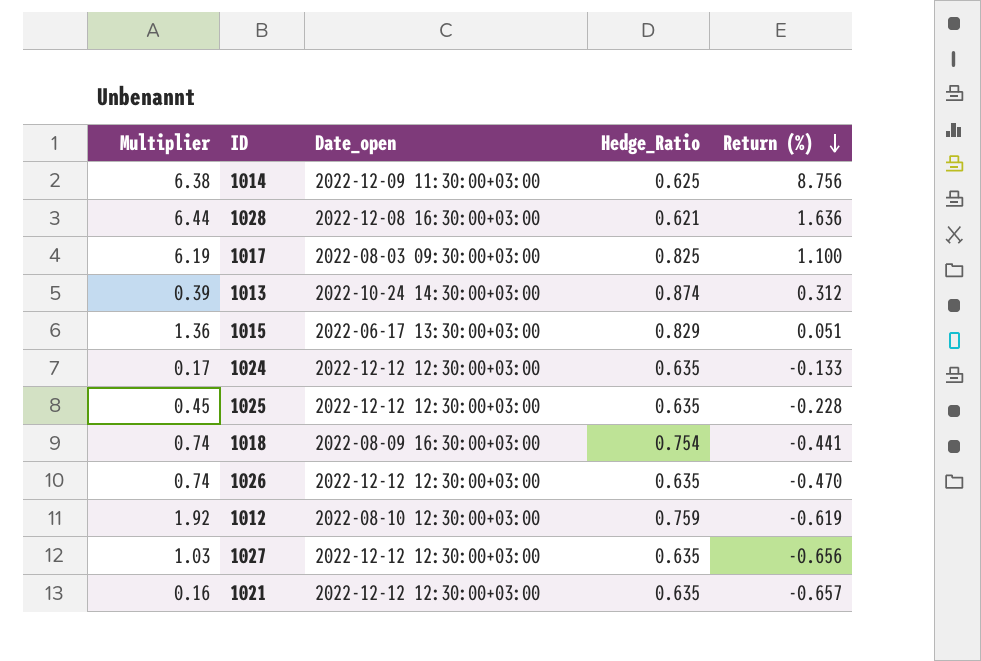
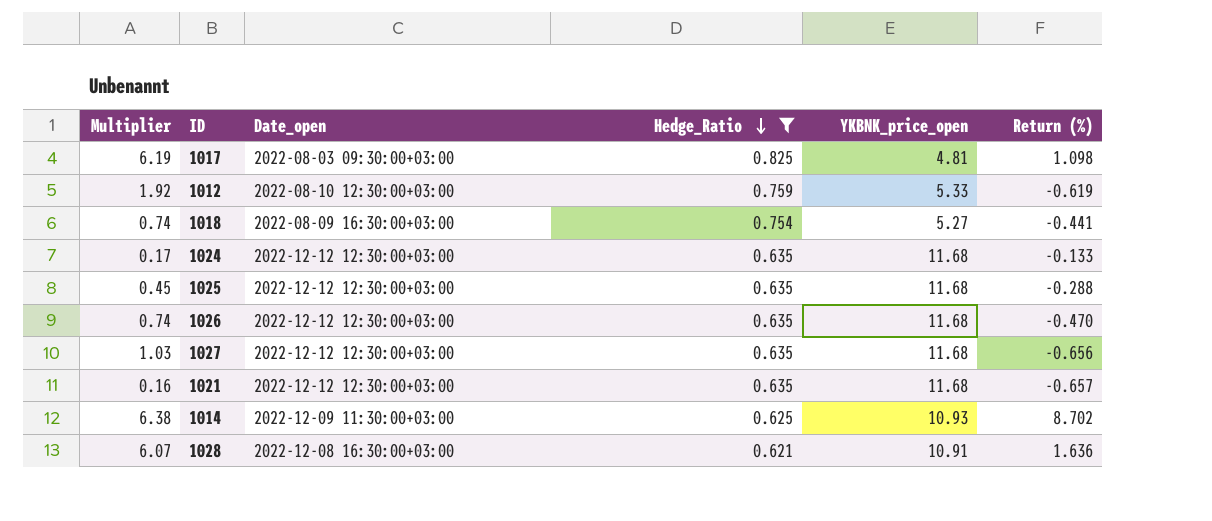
filter: none -> Hedge_Ratio <= 0.825
row order: Return (%) descending -> Hedge_Ratio descending
column YKBNK_price_open | position: none -> 5
1017 | Return (%): 1.100 -> 1.098
1025 | Return (%): -0.228 -> -0.288
1014 | Return (%): 8.756 -> 8.702
1028 | Multiplier: 6.44 -> 6.07

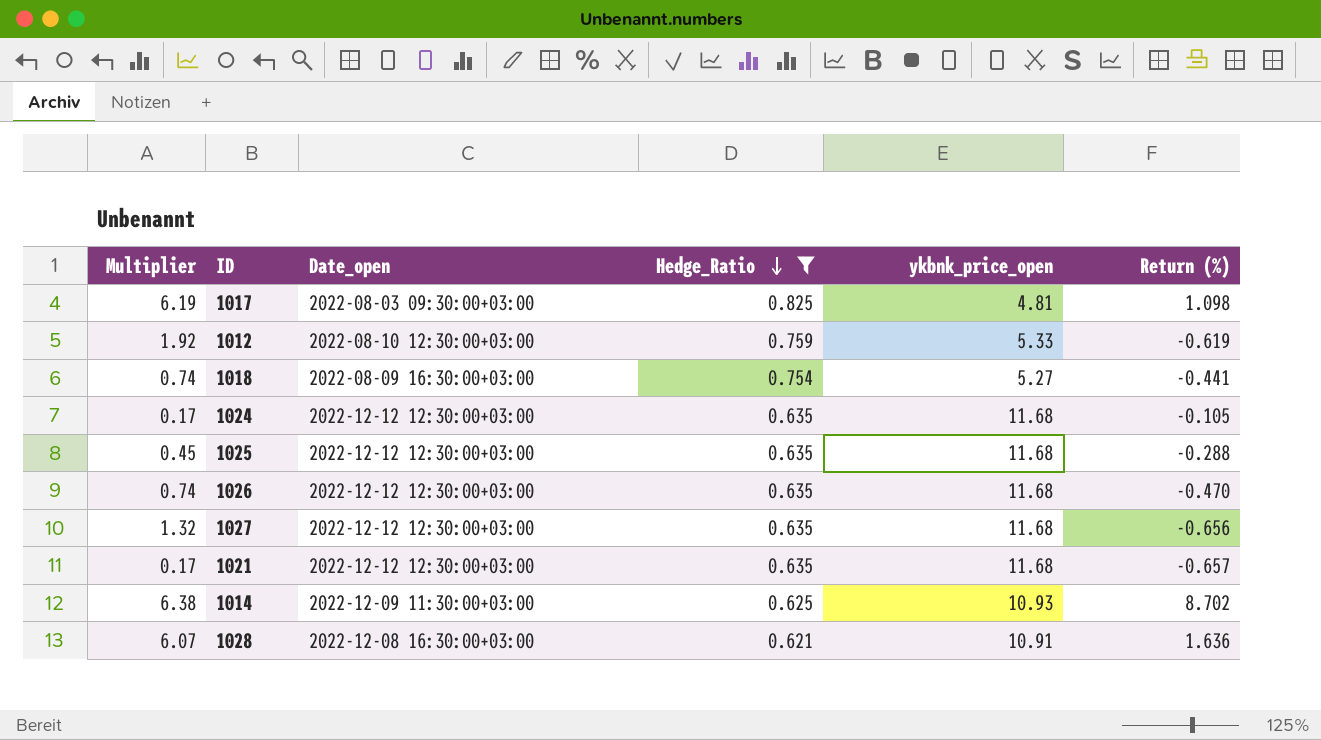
column name: YKBNK_price_open -> ykbnk_price_open
1024 | Return (%): -0.133 -> -0.105
1027 | Multiplier: 1.03 -> 1.32
1021 | Multiplier: 0.16 -> 0.17

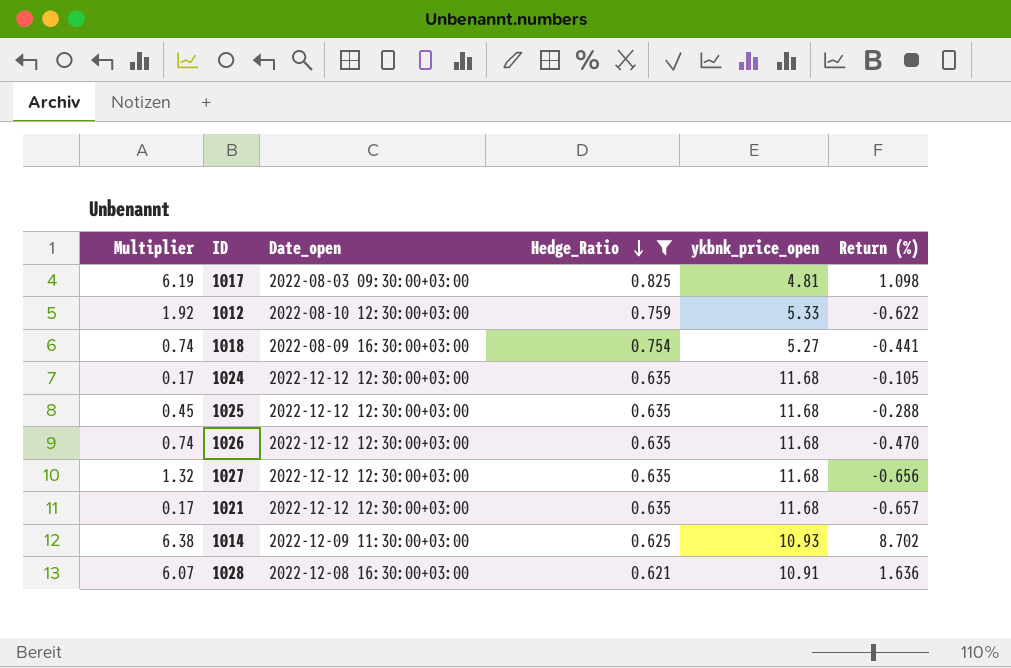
1012 | Return (%): -0.619 -> -0.622

